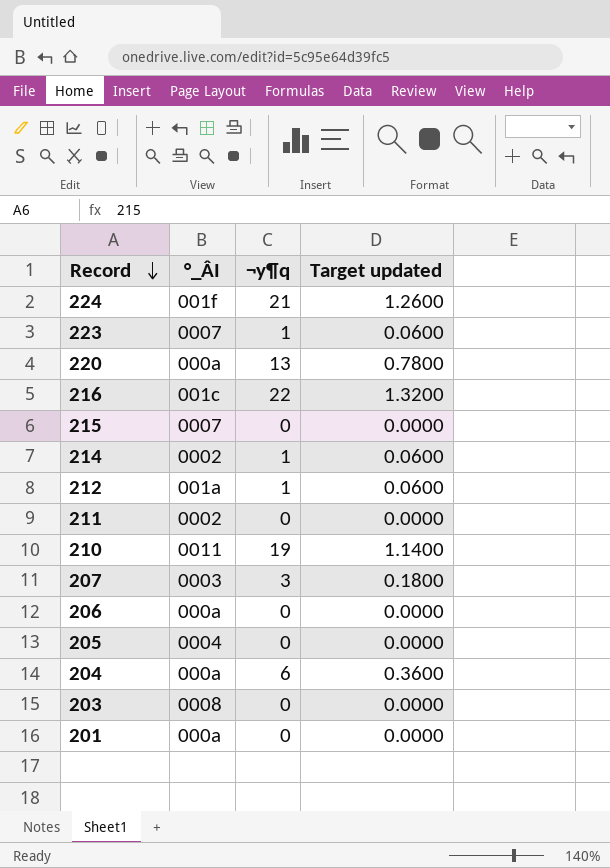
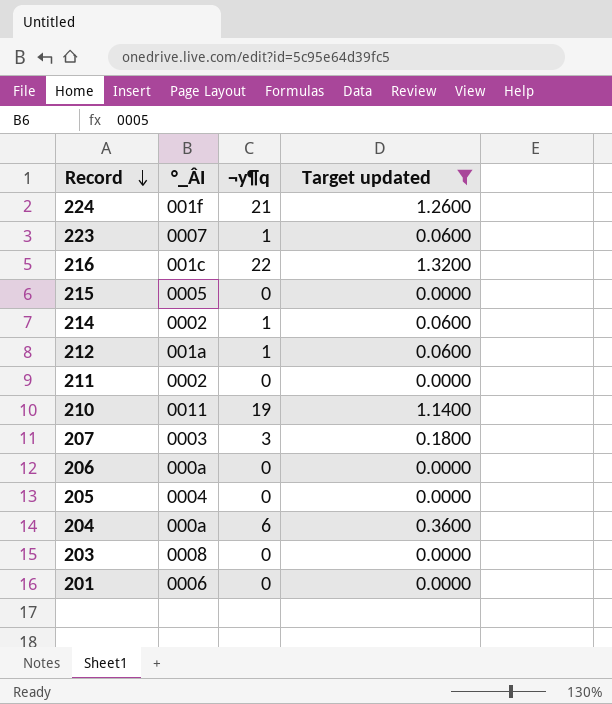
filter: none -> Target updated != 0.7800
215 | °_ÂI: 0007 -> 0005
201 | °_ÂI: 000a -> 0006

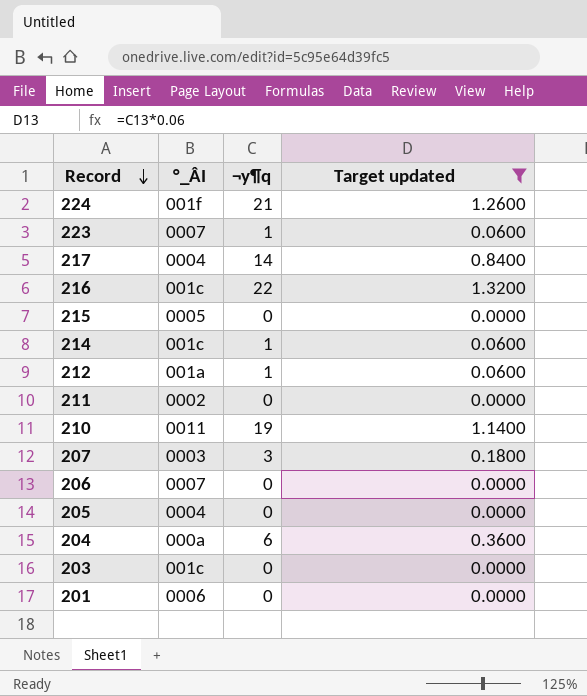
row 217: none -> 0004 | 14 | 0.8400
214 | °_ÂI: 0002 -> 001c
206 | °_ÂI: 000a -> 0007
203 | °_ÂI: 0008 -> 001c

